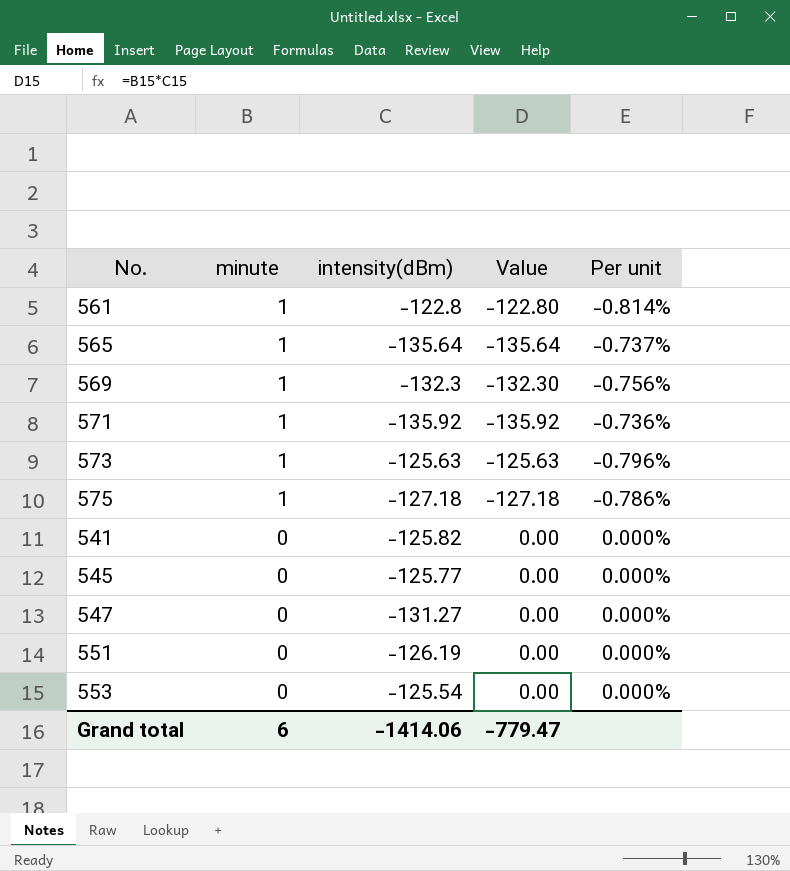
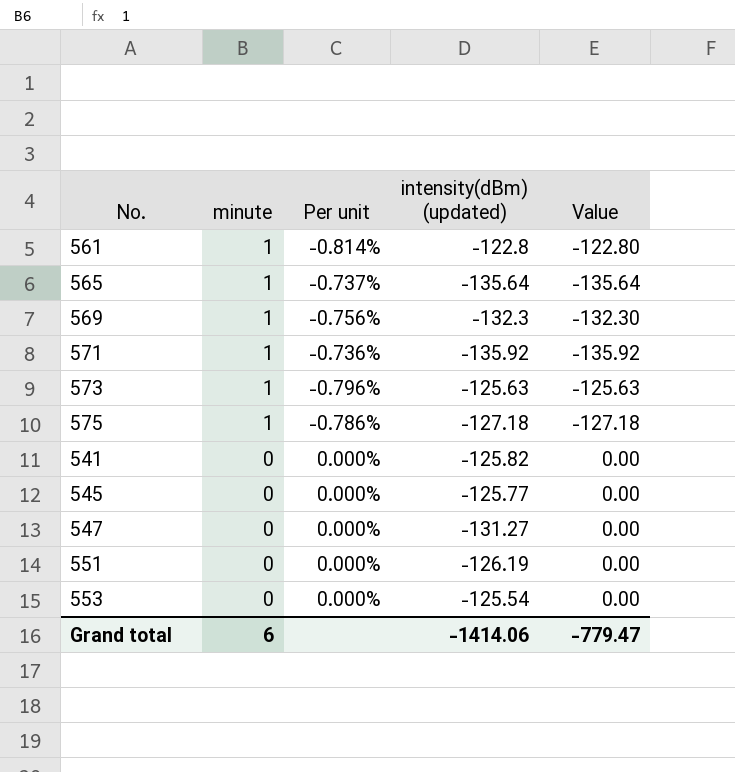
column Per unit | position: 5 -> 3
column name: intensity(dBm) -> intensity(dBm) (updated)

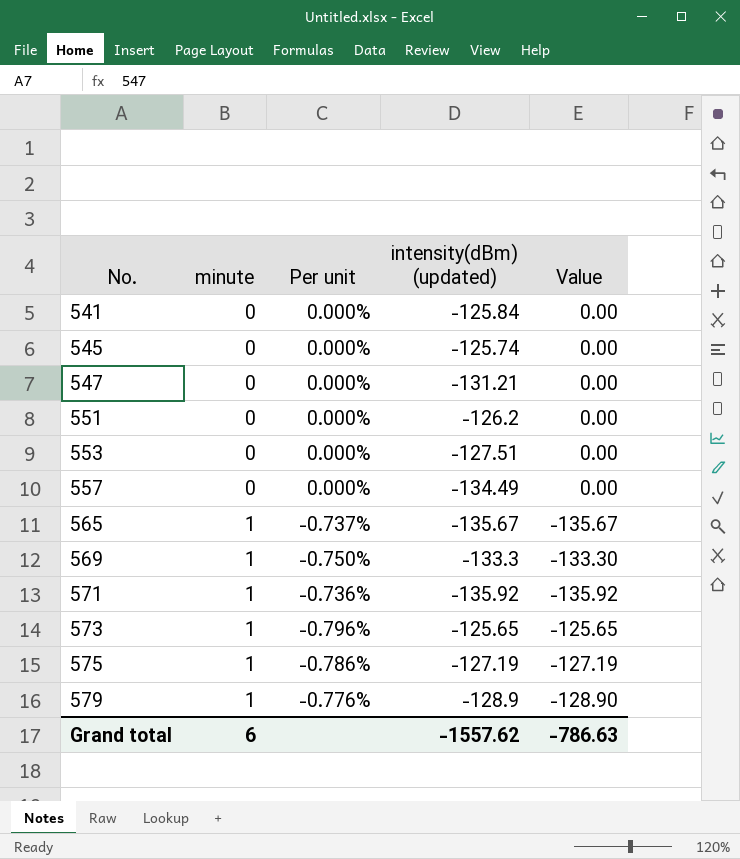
row order: minute descending -> No. ascending
row 561: 1 | -0.814% | -122.8 | -122.80 -> none
541 | intensity(dBm) (updated): -125.82 -> -125.84
545 | intensity(dBm) (updated): -125.77 -> -125.74
547 | intensity(dBm) (updated): -131.27 -> -131.21
551 | intensity(dBm) (updated): -126.19 -> -126.2
553 | intensity(dBm) (updated): -125.54 -> -127.51
row 557: none -> 0 | 0.000% | -134.49 | 0.00
565 | intensity(dBm) (updated): -135.64 -> -135.67
565 | Value: -135.64 -> -135.67
569 | Per unit: -0.756% -> -0.750%
569 | intensity(dBm) (updated): -132.3 -> -133.3
569 | Value: -132.30 -> -133.30
573 | intensity(dBm) (updated): -125.63 -> -125.65
573 | Value: -125.63 -> -125.65
575 | intensity(dBm) (updated): -127.18 -> -127.19
575 | Value: -127.18 -> -127.19
row 579: none -> 1 | -0.776% | -128.9 | -128.90
Grand total | intensity(dBm) (updated): -1414.06 -> -1557.62
Grand total | Value: -779.47 -> -786.63

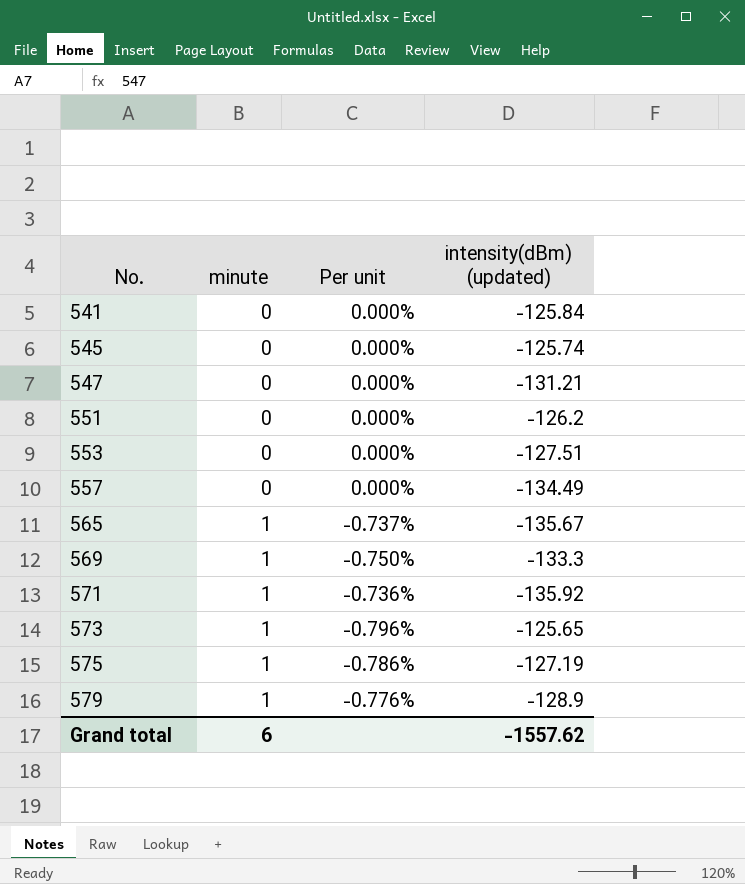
column Value | formula: [minute] * [intensity(dBm) (updated)] -> none

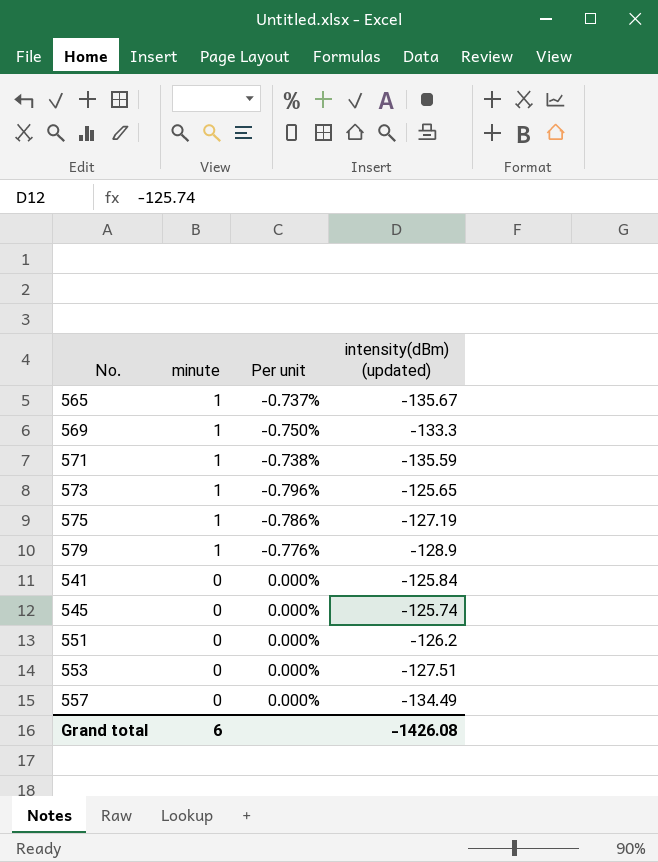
row order: No. ascending -> minute descending
row 547: 0 | 0.000% | -131.21 -> none
571 | Per unit: -0.736% -> -0.738%
571 | intensity(dBm) (updated): -135.92 -> -135.59
Grand total | intensity(dBm) (updated): -1557.62 -> -1426.08

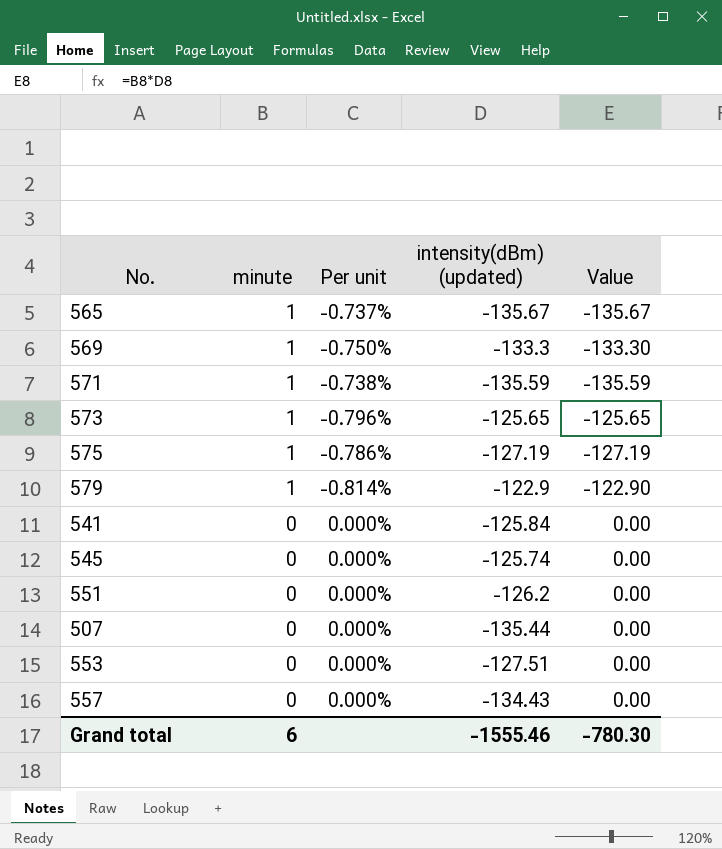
column Value | formula: none -> [minute] * [intensity(dBm) (updated)]
579 | Per unit: -0.776% -> -0.814%
579 | intensity(dBm) (updated): -128.9 -> -122.9
row 507: none -> 0 | 0.000% | -135.44 | 0.00
557 | intensity(dBm) (updated): -134.49 -> -134.43
Grand total | intensity(dBm) (updated): -1426.08 -> -1555.46

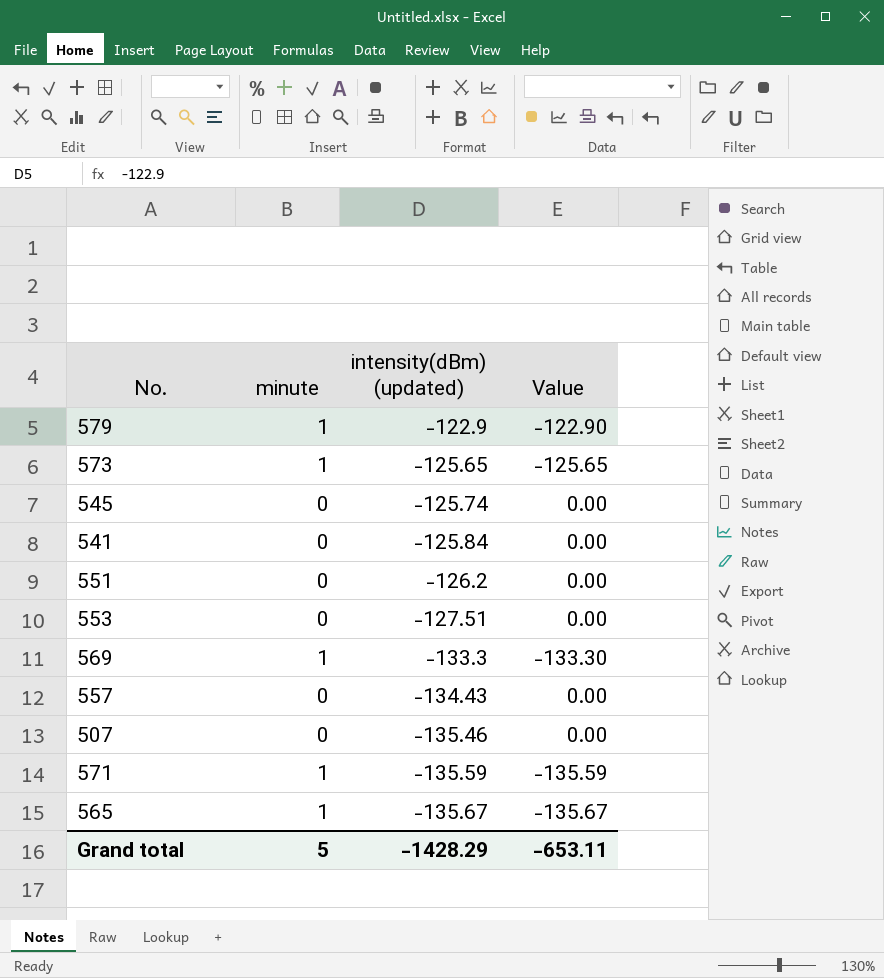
row order: minute descending -> intensity(dBm) (updated) descending
column Per unit | formula: [minute] / [intensity(dBm) (updated)] -> none
row 575: 1 | -0.786% | -127.19 | -127.19 -> none
507 | intensity(dBm) (updated): -135.44 -> -135.46
Grand total | minute: 6 -> 5
Grand total | intensity(dBm) (updated): -1555.46 -> -1428.29
Grand total | Value: -780.30 -> -653.11

